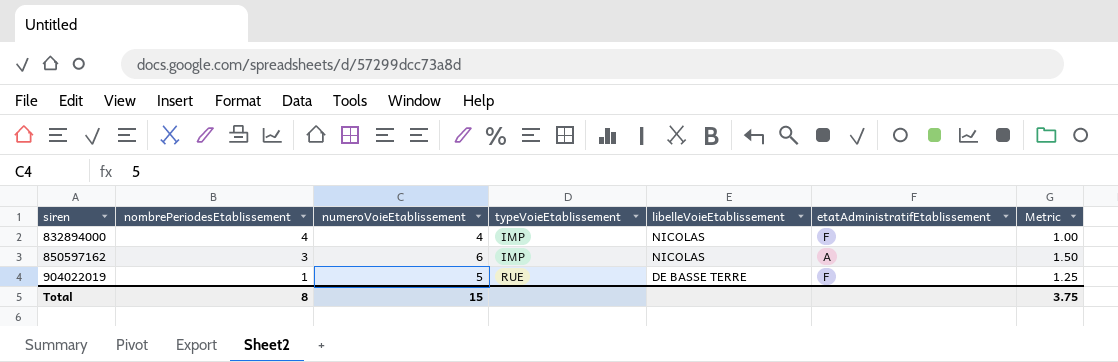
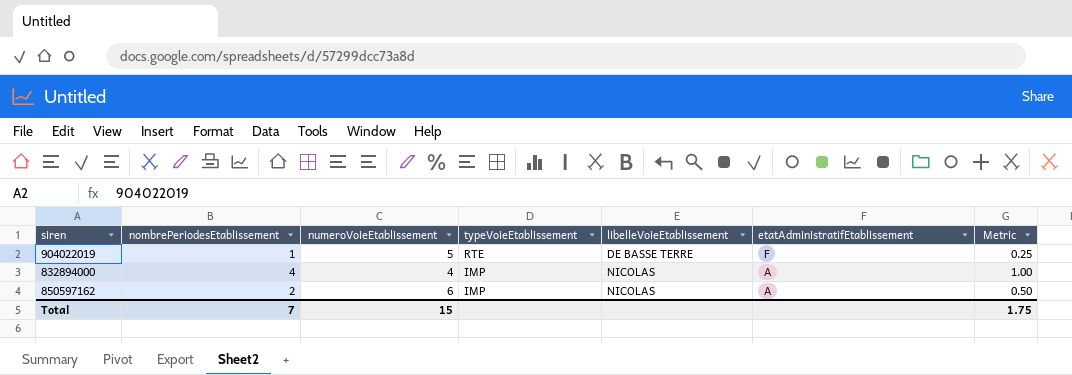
row order: siren ascending -> typeVoieEtablissement descending
column Metric | formula: [numeroVoieEtablissement] * 0.25 -> [nombrePeriodesEtablissement] * 0.25
904022019 | typeVoieEtablissement: RUE -> RTE
832894000 | etatAdministratifEtablissement: F -> A
850597162 | nombrePeriodesEtablissement: 3 -> 2
Total | nombrePeriodesEtablissement: 8 -> 7
Total | Metric: 3.75 -> 1.75

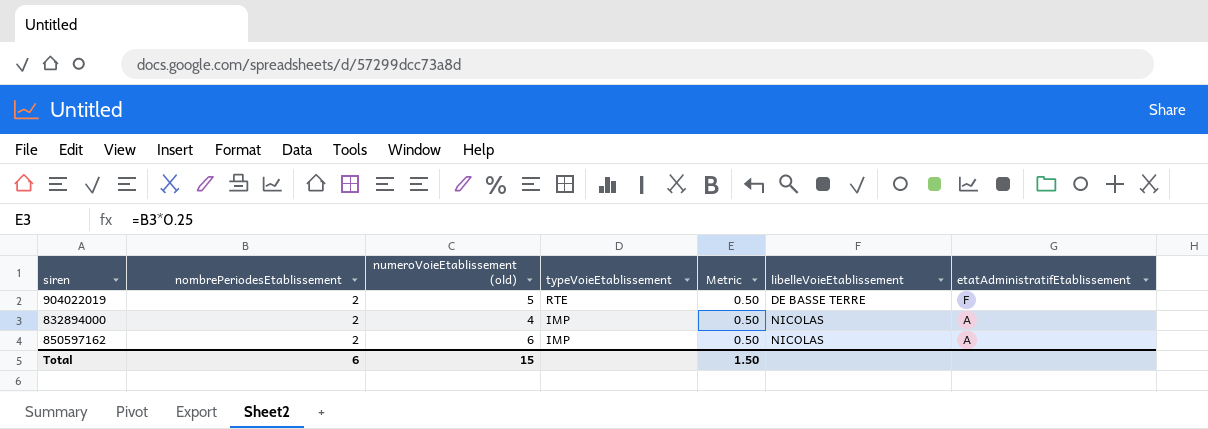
column name: numeroVoieEtablissement -> numeroVoieEtablissement (old)
column Metric | position: 7 -> 5
904022019 | nombrePeriodesEtablissement: 1 -> 2
904022019 | Metric: 0.25 -> 0.50
832894000 | nombrePeriodesEtablissement: 4 -> 2
832894000 | Metric: 1.00 -> 0.50
Total | nombrePeriodesEtablissement: 7 -> 6
Total | Metric: 1.75 -> 1.50

